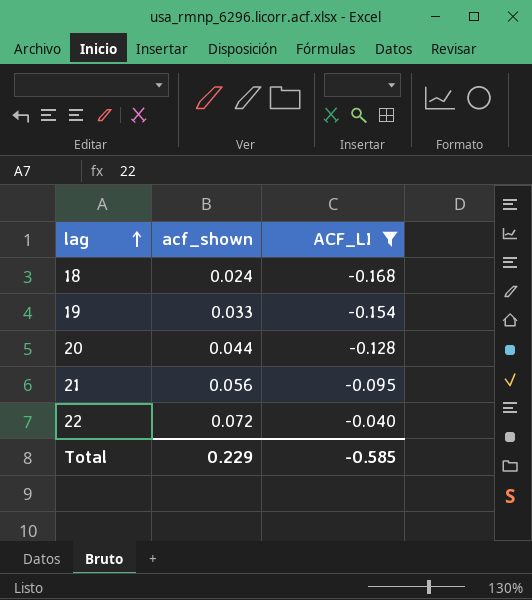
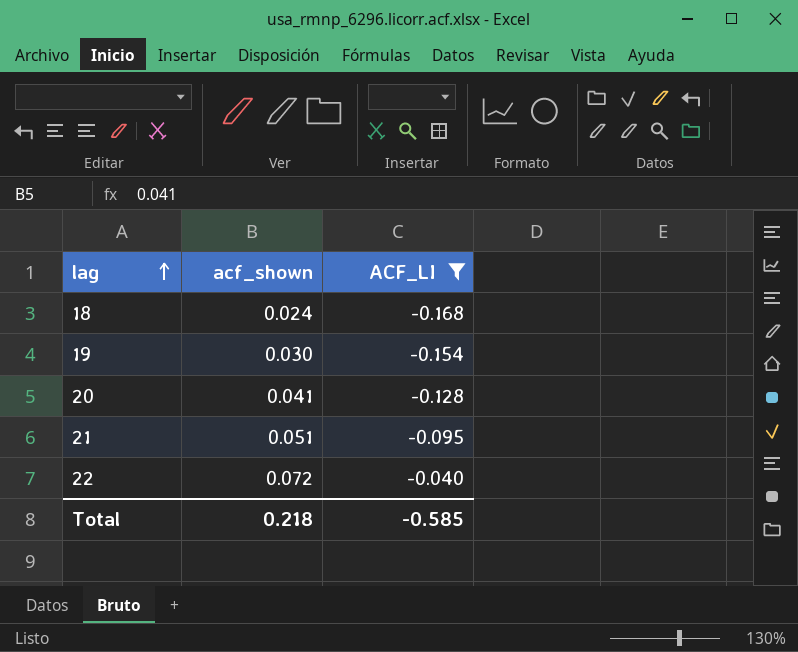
19 | acf_shown: 0.033 -> 0.030
20 | acf_shown: 0.044 -> 0.041
21 | acf_shown: 0.056 -> 0.051
Total | acf_shown: 0.229 -> 0.218

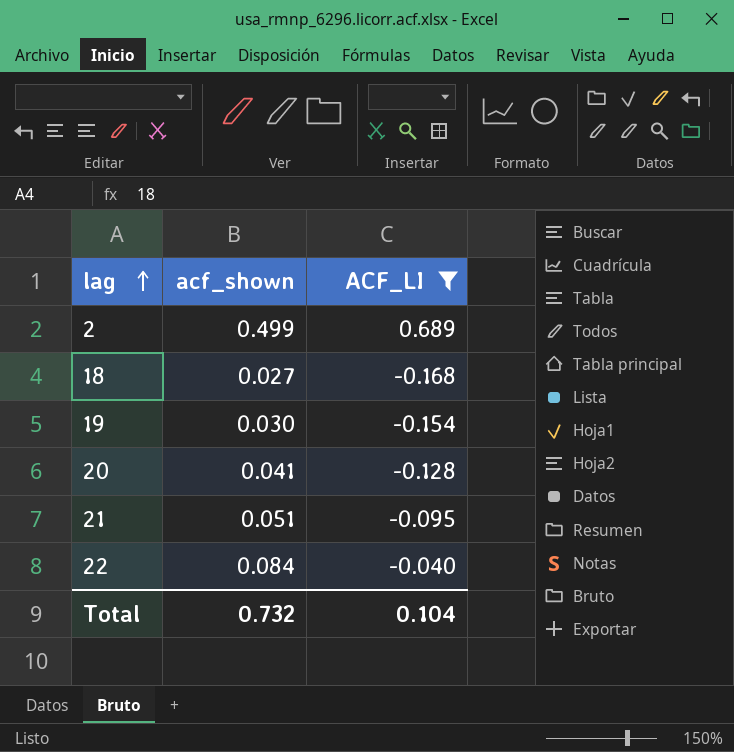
row 2: none -> 0.499 | 0.689
18 | acf_shown: 0.024 -> 0.027
22 | acf_shown: 0.072 -> 0.084
Total | acf_shown: 0.218 -> 0.732
Total | ACF_LI: -0.585 -> 0.104

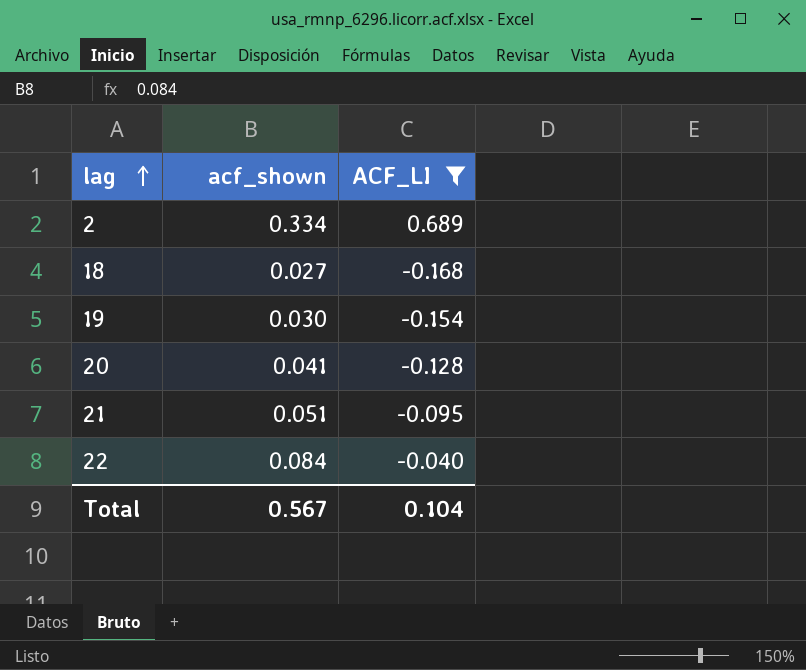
2 | acf_shown: 0.499 -> 0.334
Total | acf_shown: 0.732 -> 0.567

